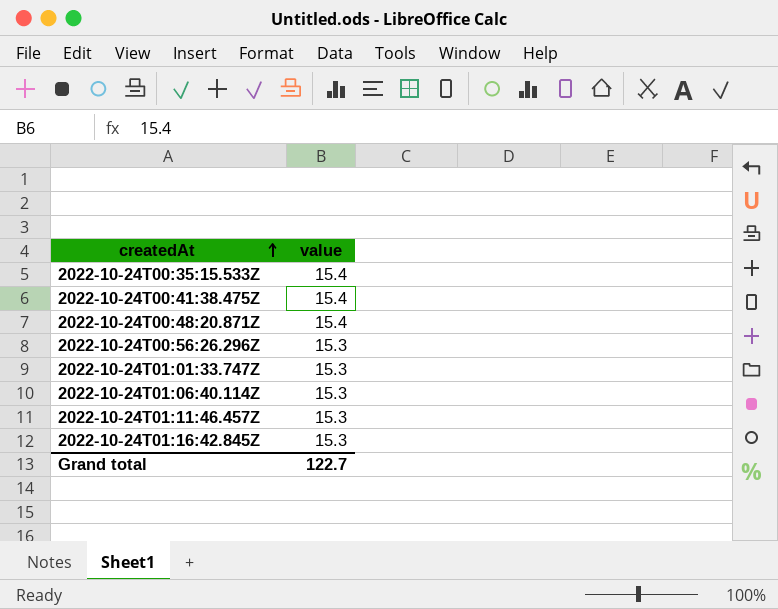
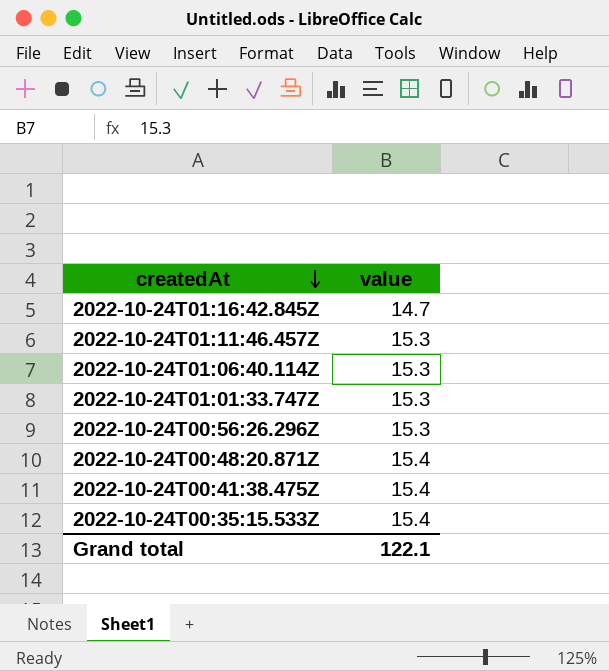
row order: createdAt ascending -> createdAt descending
2022-10-24T01:16:42.845Z | value: 15.3 -> 14.7
Grand total | value: 122.7 -> 122.1

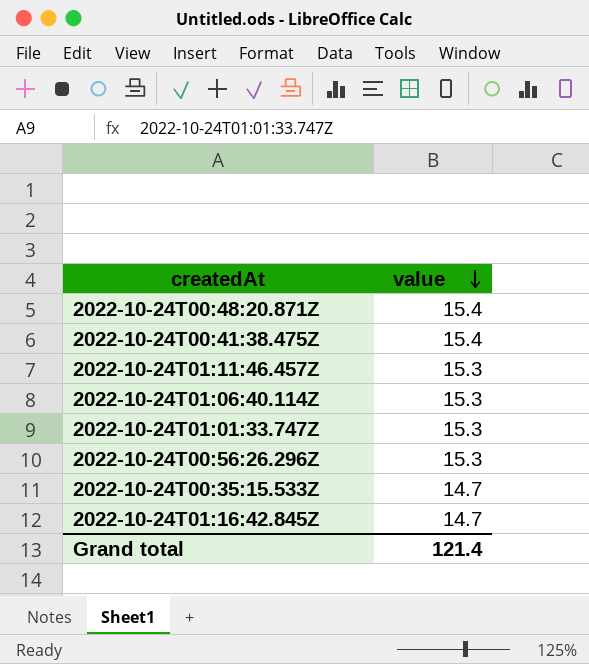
row order: createdAt descending -> value descending
2022-10-24T00:35:15.533Z | value: 15.4 -> 14.7
Grand total | value: 122.1 -> 121.4

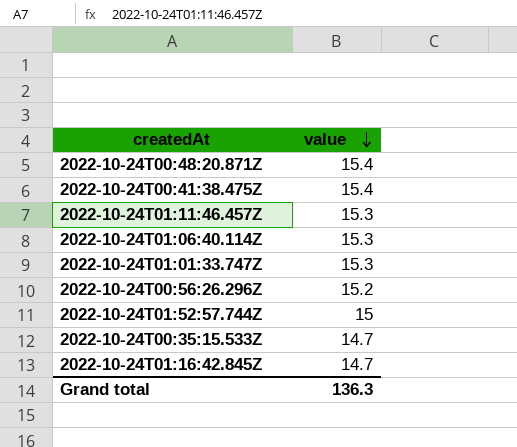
2022-10-24T00:56:26.296Z | value: 15.3 -> 15.2
row 2022-10-24T01:52:57.744Z: none -> 15
Grand total | value: 121.4 -> 136.3

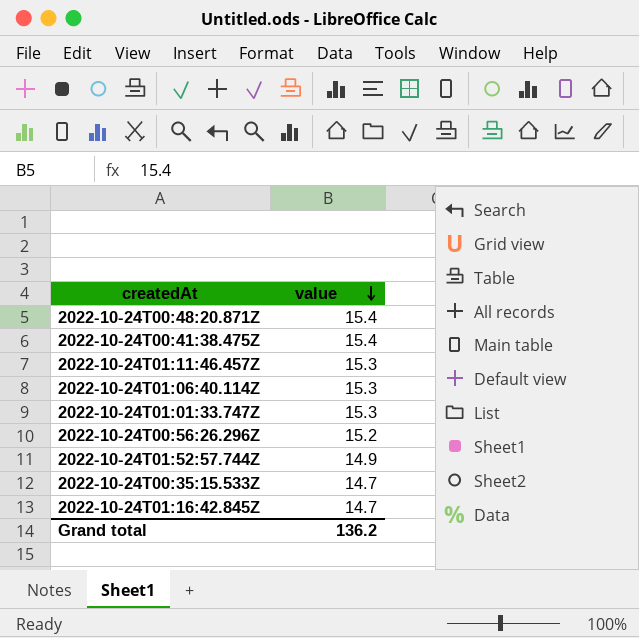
2022-10-24T01:52:57.744Z | value: 15 -> 14.9
Grand total | value: 136.3 -> 136.2

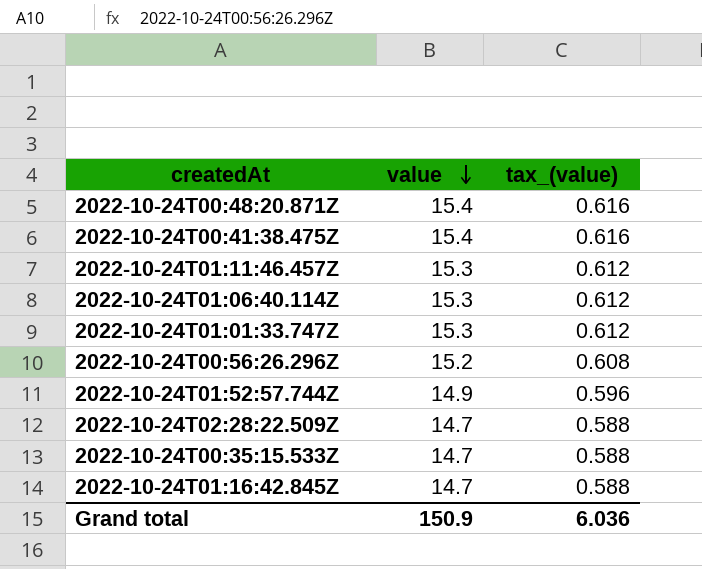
column tax_(value) | formula: none -> [value] * 0.04
row 2022-10-24T02:28:22.509Z: none -> 14.7 | 0.588
Grand total | value: 136.2 -> 150.9

